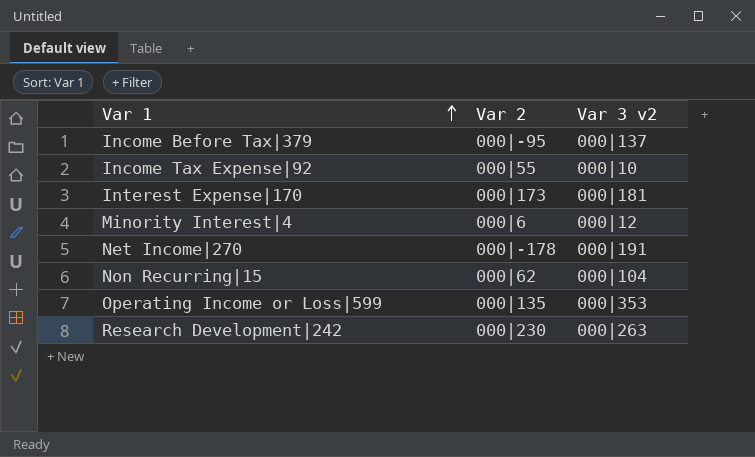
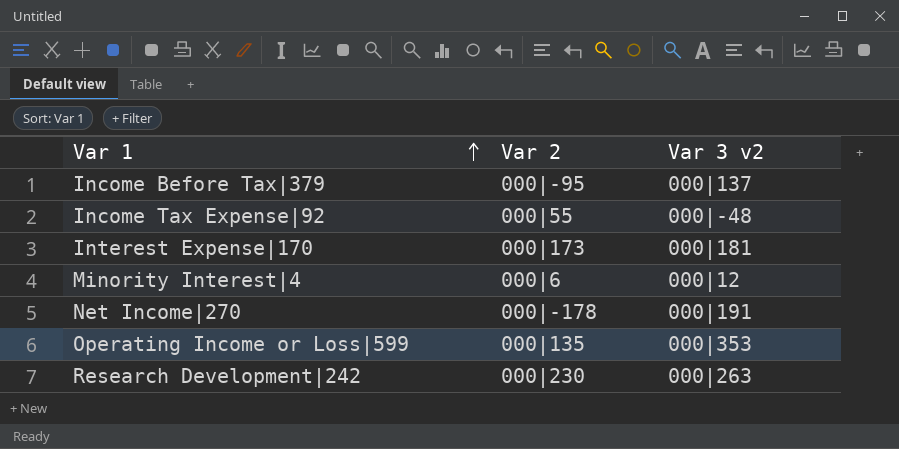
row Non Recurring|15: 000|62 | 000|104 -> none
Income Tax Expense|92 | Var 3 v2: 000|10 -> 000|-48

